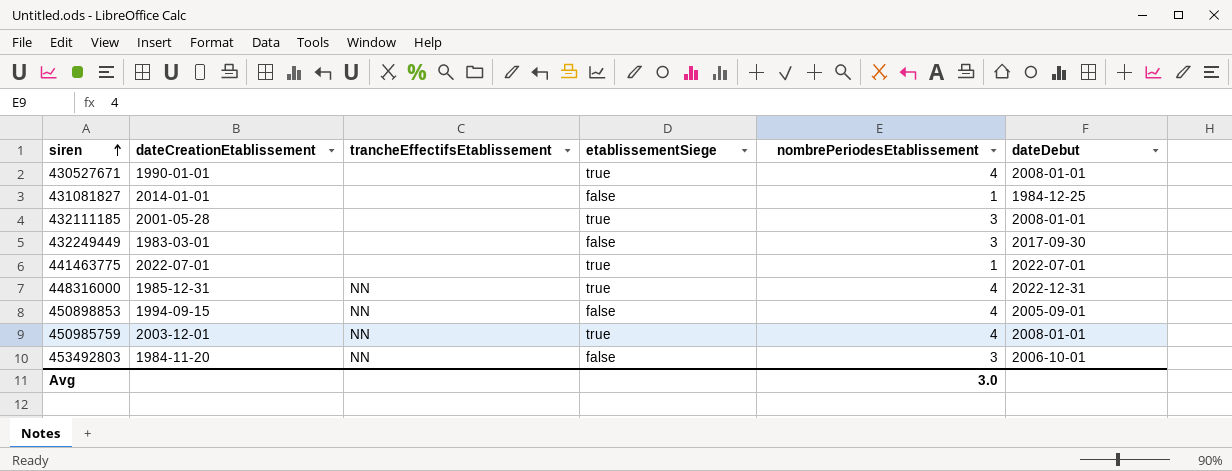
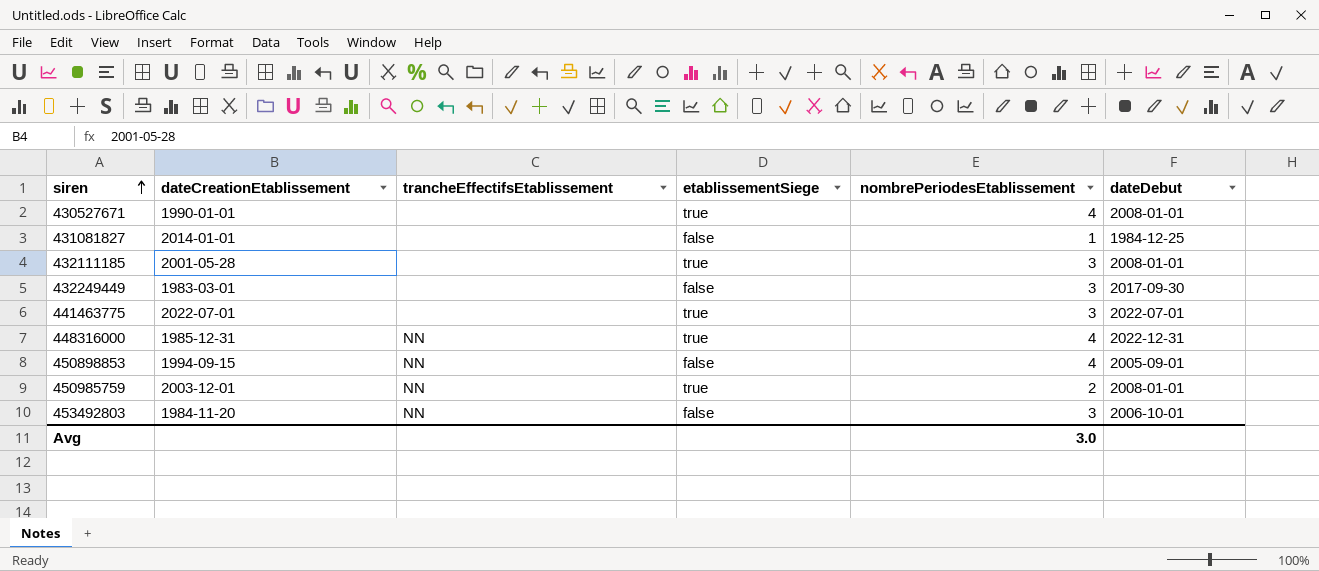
441463775 | nombrePeriodesEtablissement: 1 -> 3
450985759 | nombrePeriodesEtablissement: 4 -> 2

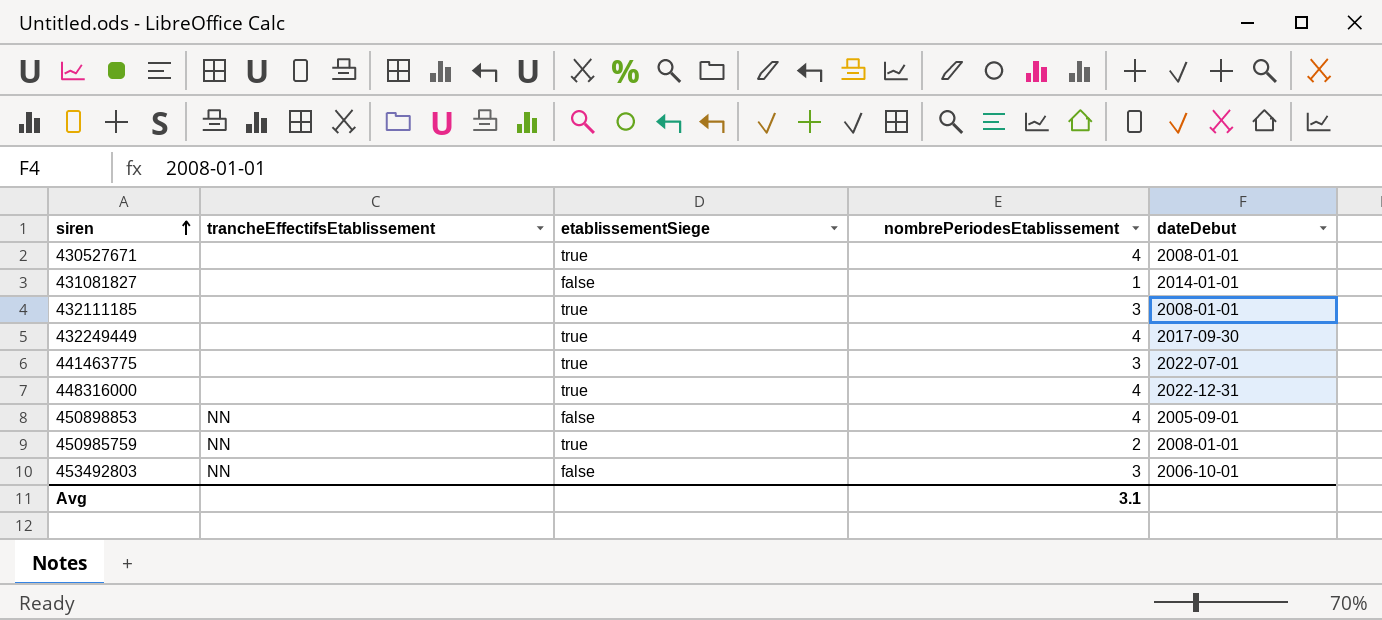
column dateCreationEtablissement | position: 2 -> none
431081827 | dateDebut: 1984-12-25 -> 2014-01-01
432249449 | etablissementSiege: false -> true
432249449 | nombrePeriodesEtablissement: 3 -> 4
448316000 | trancheEffectifsEtablissement: NN -> none
Avg | nombrePeriodesEtablissement: 3.0 -> 3.1

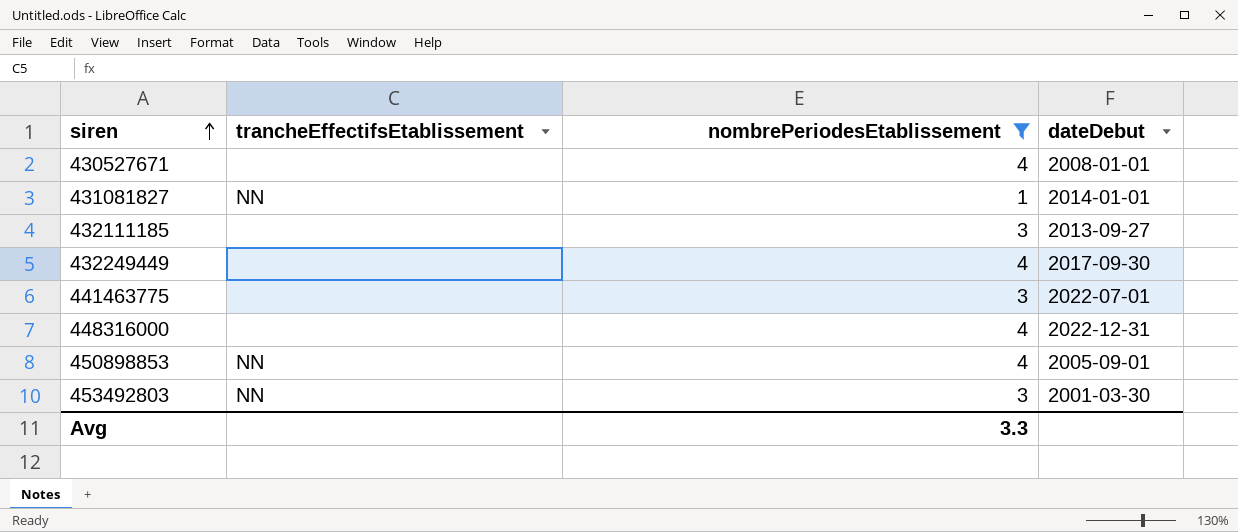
filter: none -> nombrePeriodesEtablissement != 2
column etablissementSiege | position: 3 -> none
431081827 | trancheEffectifsEtablissement: none -> NN
432111185 | dateDebut: 2008-01-01 -> 2013-09-27
453492803 | dateDebut: 2006-10-01 -> 2001-03-30
Avg | nombrePeriodesEtablissement: 3.1 -> 3.3

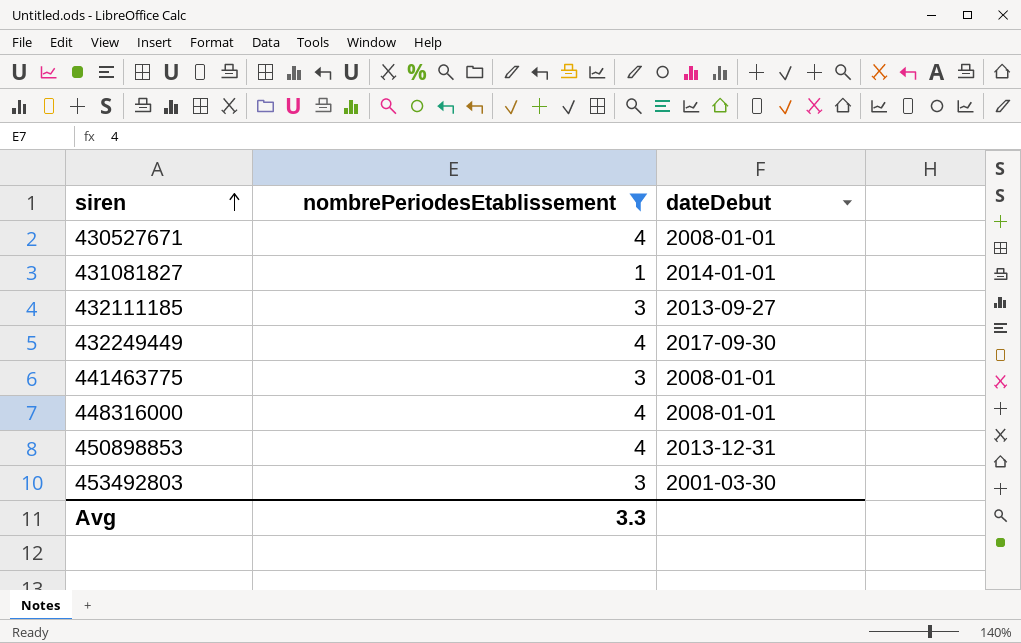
column trancheEffectifsEtablissement | position: 2 -> none
441463775 | dateDebut: 2022-07-01 -> 2008-01-01
448316000 | dateDebut: 2022-12-31 -> 2008-01-01
450898853 | dateDebut: 2005-09-01 -> 2013-12-31

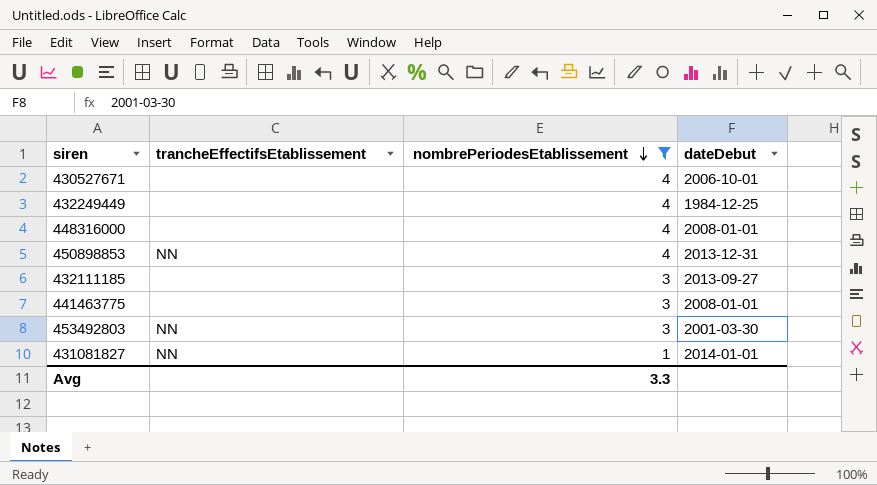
row order: siren ascending -> nombrePeriodesEtablissement descending
column trancheEffectifsEtablissement | position: none -> 2
430527671 | dateDebut: 2008-01-01 -> 2006-10-01
432249449 | dateDebut: 2017-09-30 -> 1984-12-25

